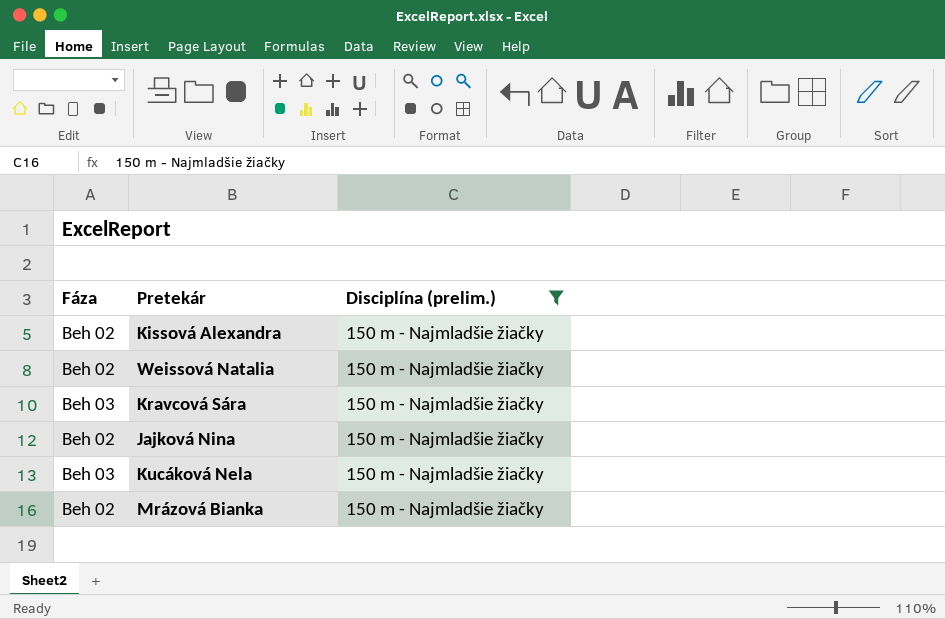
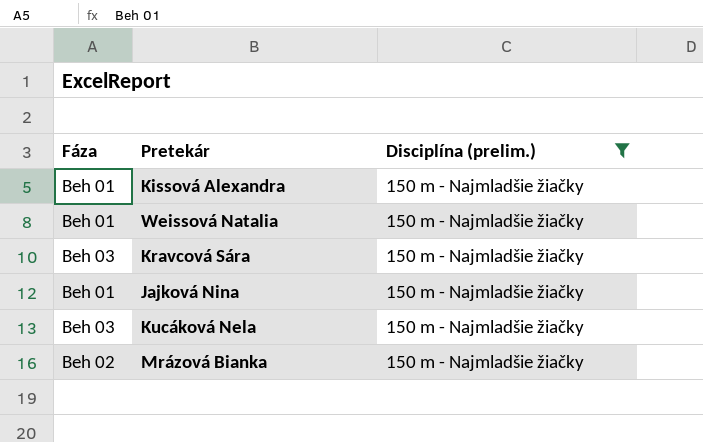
Kissová Alexandra | Fáza: Beh 02 -> Beh 01
Weissová Natalia | Fáza: Beh 02 -> Beh 01
Jajková Nina | Fáza: Beh 02 -> Beh 01

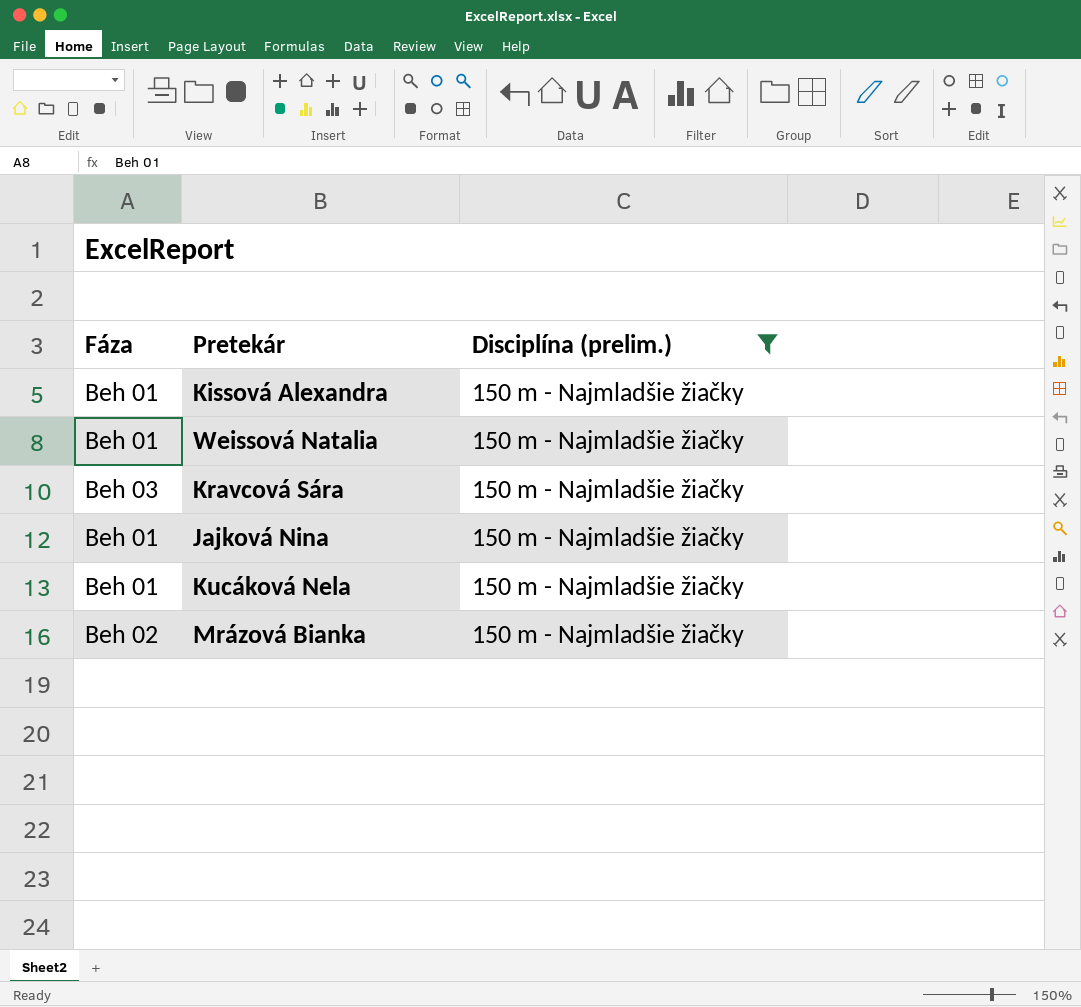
Kucáková Nela | Fáza: Beh 03 -> Beh 01

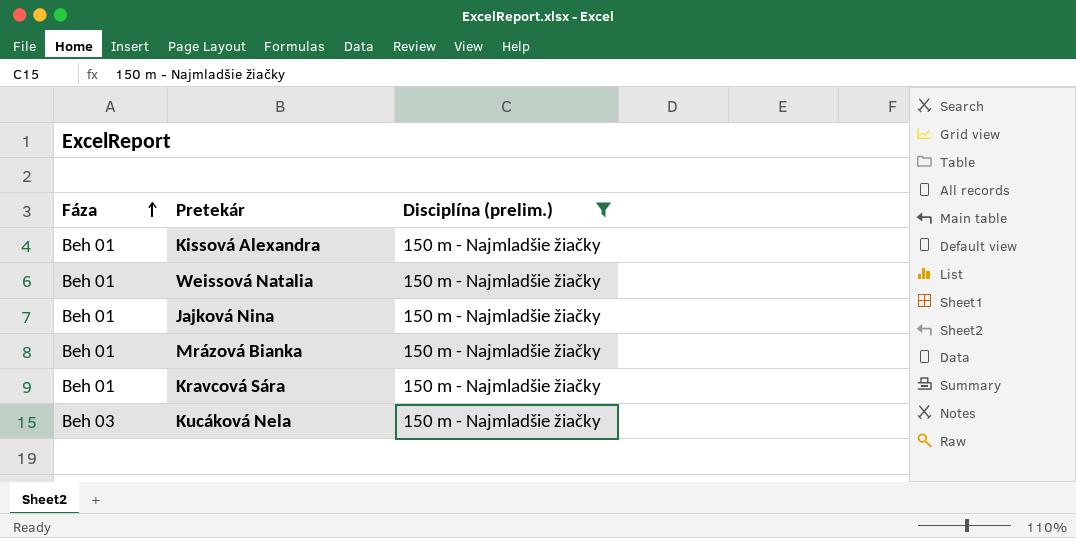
row order: none -> Fáza ascending
Mrázová Bianka | Fáza: Beh 02 -> Beh 01
Kravcová Sára | Fáza: Beh 03 -> Beh 01
Kucáková Nela | Fáza: Beh 01 -> Beh 03

